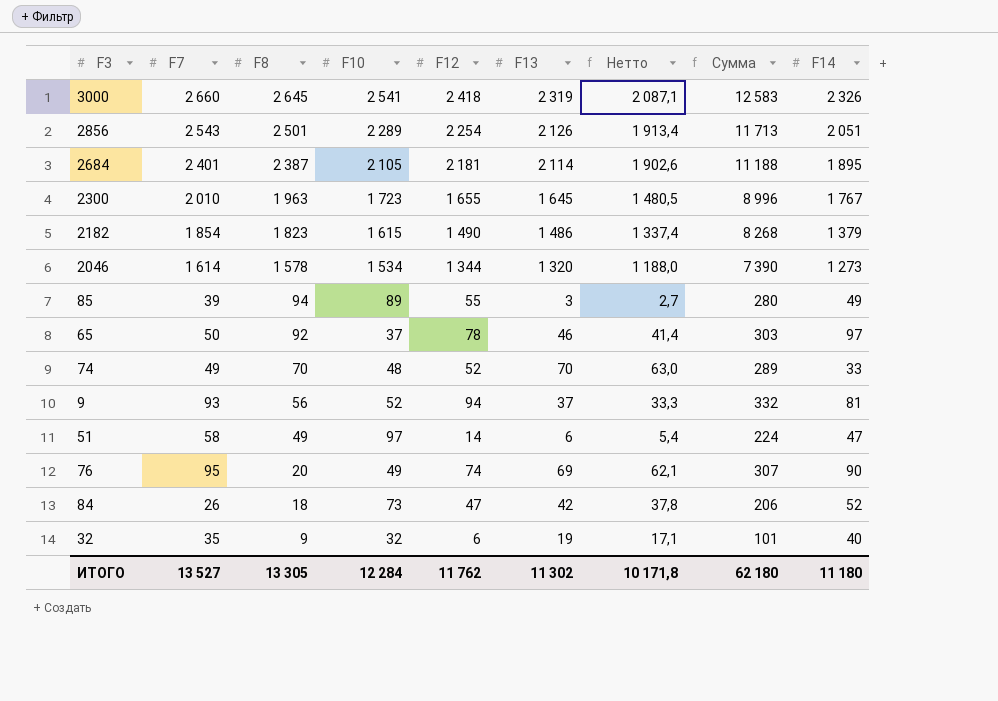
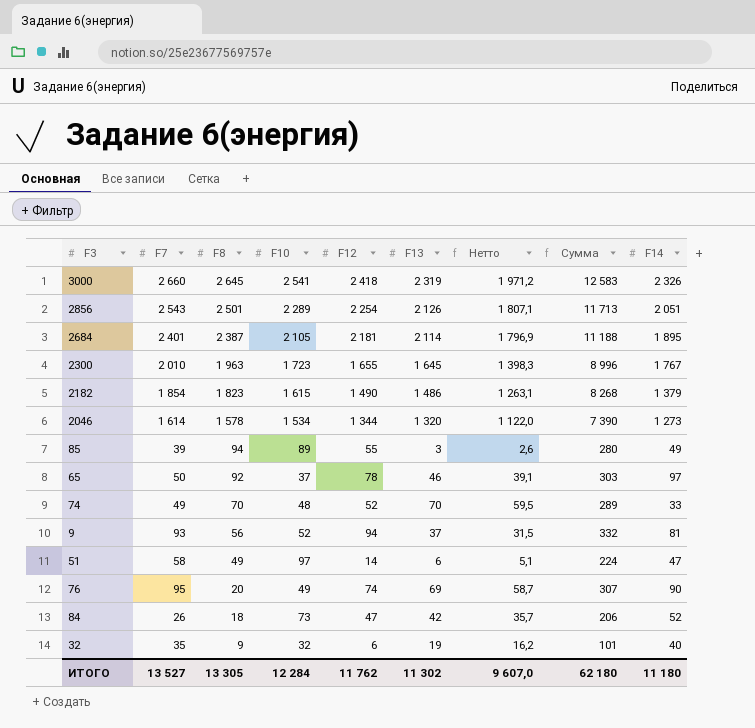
column Нетто | formula: [F13] * 0,9 -> [F13] * 0,85
ИТОГО | Нетто: 10 171,8 -> 9 607,0

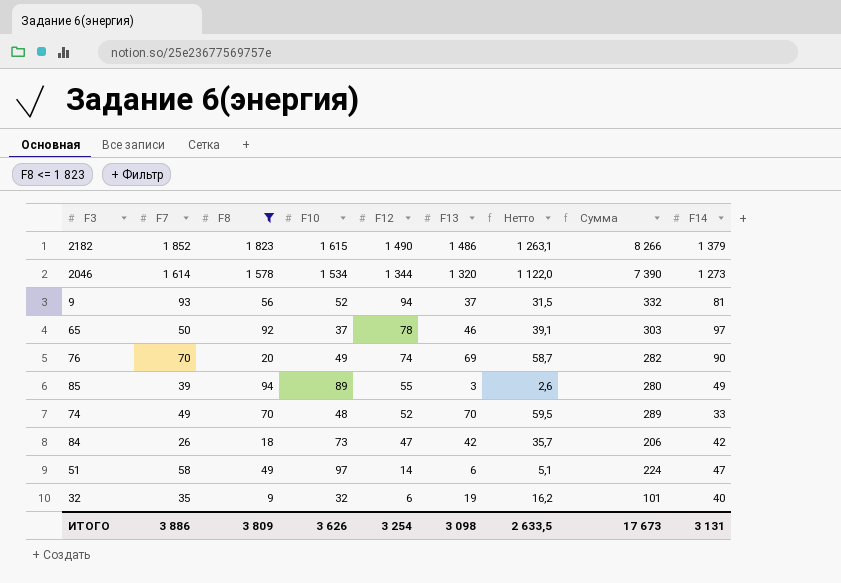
filter: none -> F8 <= 1 823
row order: F8 descending -> F12 descending
2182 | F7: 1 854 -> 1 852
2182 | Сумма: 8 268 -> 8 266
76 | F7: 95 -> 70
76 | Сумма: 307 -> 282
84 | F14: 52 -> 42
ИТОГО | F7: 13 527 -> 3 886
ИТОГО | F8: 13 305 -> 3 809
ИТОГО | F10: 12 284 -> 3 626
ИТОГО | F12: 11 762 -> 3 254
ИТОГО | F13: 11 302 -> 3 098
ИТОГО | Нетто: 9 607,0 -> 2 633,5
ИТОГО | Сумма: 62 180 -> 17 673
ИТОГО | F14: 11 180 -> 3 131

